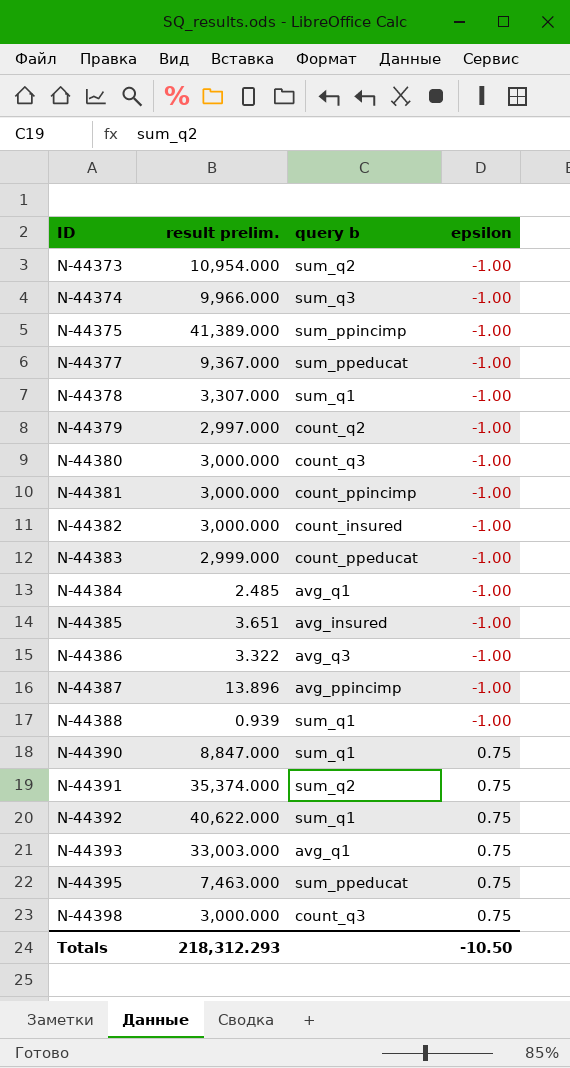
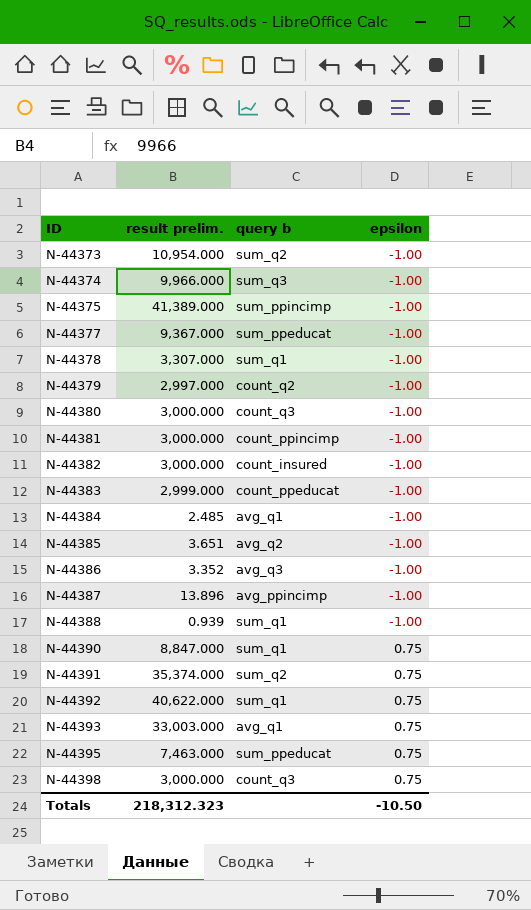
N-44385 | query b: avg_insured -> avg_q2
N-44386 | result prelim.: 3.322 -> 3.352
Totals | result prelim.: 218,312.293 -> 218,312.323

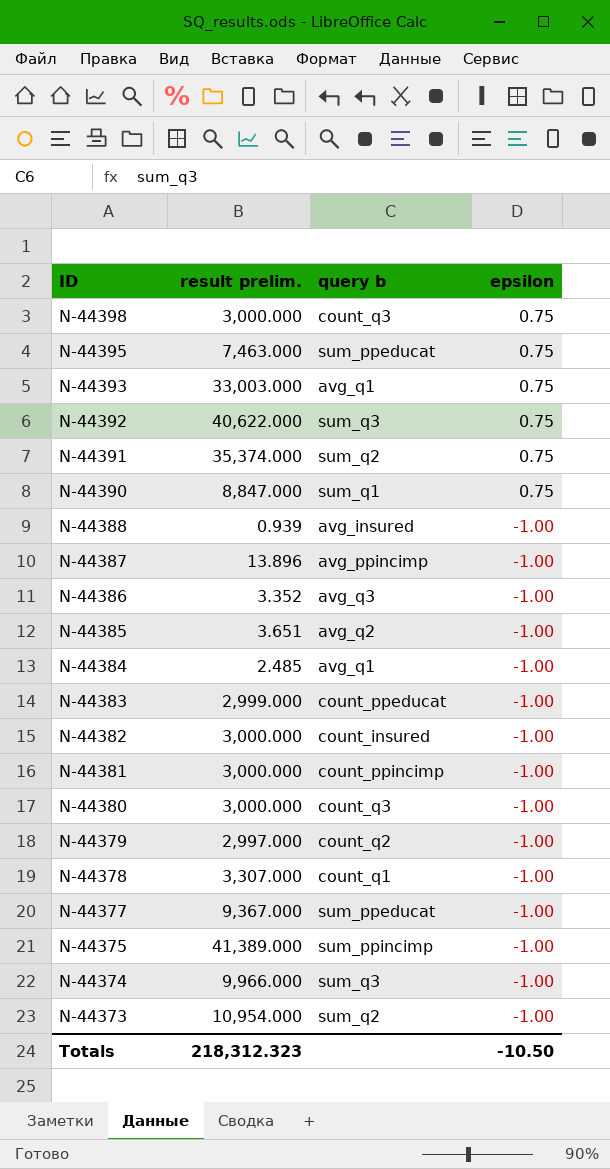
row order: ID ascending -> ID descending
N-44392 | query b: sum_q1 -> sum_q3
N-44388 | query b: sum_q1 -> avg_insured
N-44378 | query b: sum_q1 -> count_q1

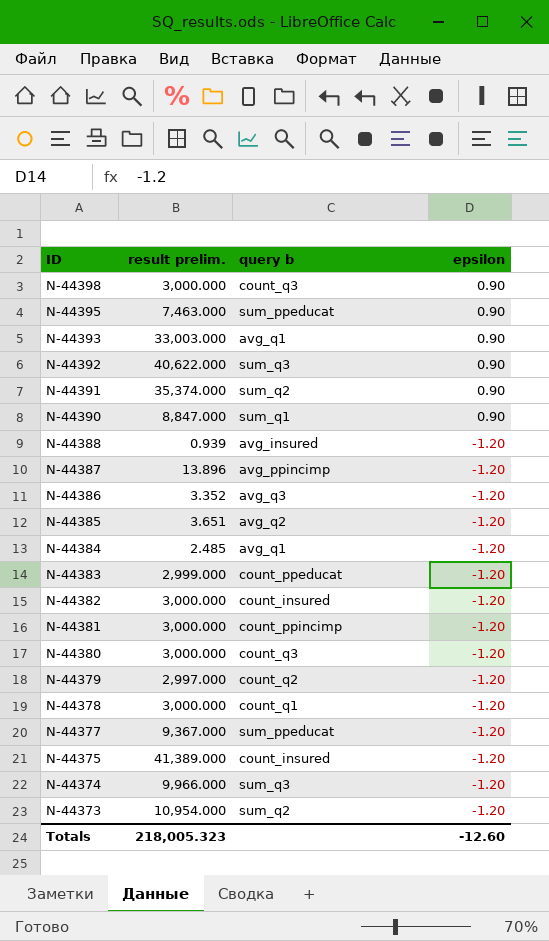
N-44398 | epsilon: 0.75 -> 0.90
N-44395 | epsilon: 0.75 -> 0.90
N-44393 | epsilon: 0.75 -> 0.90
N-44392 | epsilon: 0.75 -> 0.90
N-44391 | epsilon: 0.75 -> 0.90
N-44390 | epsilon: 0.75 -> 0.90
N-44388 | epsilon: -1.00 -> -1.20
N-44387 | epsilon: -1.00 -> -1.20
N-44386 | epsilon: -1.00 -> -1.20
N-44385 | epsilon: -1.00 -> -1.20
N-44384 | epsilon: -1.00 -> -1.20
N-44383 | epsilon: -1.00 -> -1.20
N-44382 | epsilon: -1.00 -> -1.20
N-44381 | epsilon: -1.00 -> -1.20
N-44380 | epsilon: -1.00 -> -1.20
N-44379 | epsilon: -1.00 -> -1.20
N-44378 | result prelim.: 3,307.000 -> 3,000.000
N-44378 | epsilon: -1.00 -> -1.20
N-44377 | epsilon: -1.00 -> -1.20
N-44375 | query b: sum_ppincimp -> count_insured
N-44375 | epsilon: -1.00 -> -1.20
N-44374 | epsilon: -1.00 -> -1.20
N-44373 | epsilon: -1.00 -> -1.20
Totals | result prelim.: 218,312.323 -> 218,005.323
Totals | epsilon: -10.50 -> -12.60

